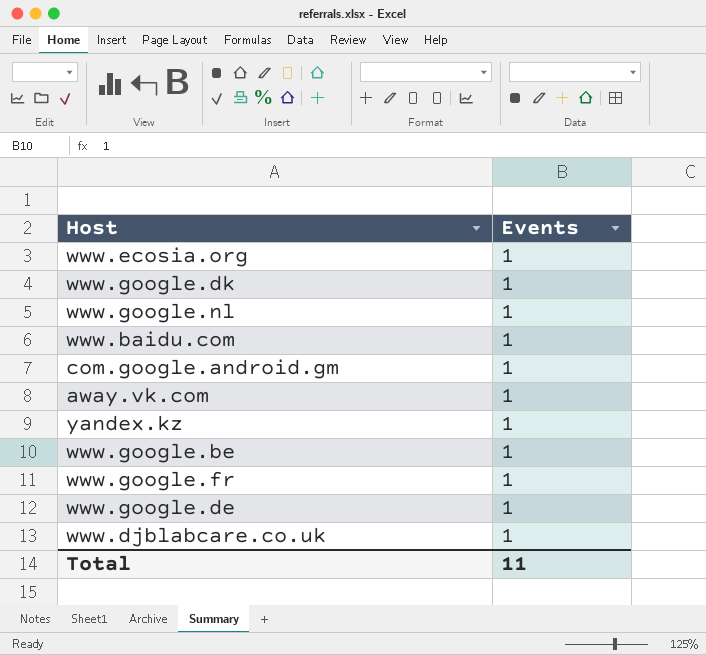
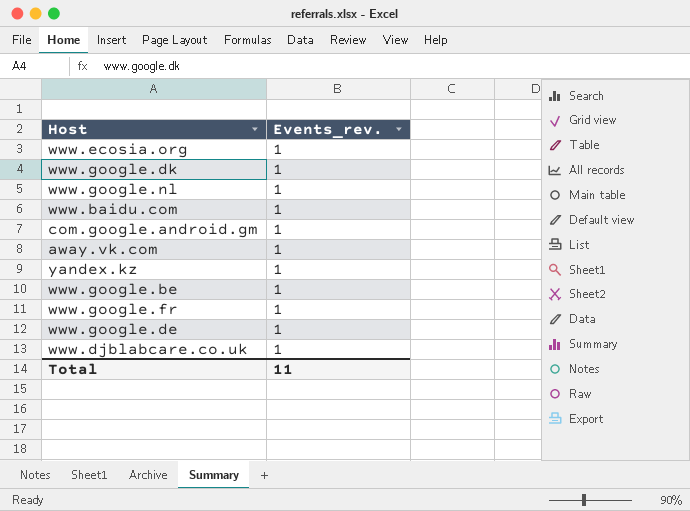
column name: Events -> Events_rev.

